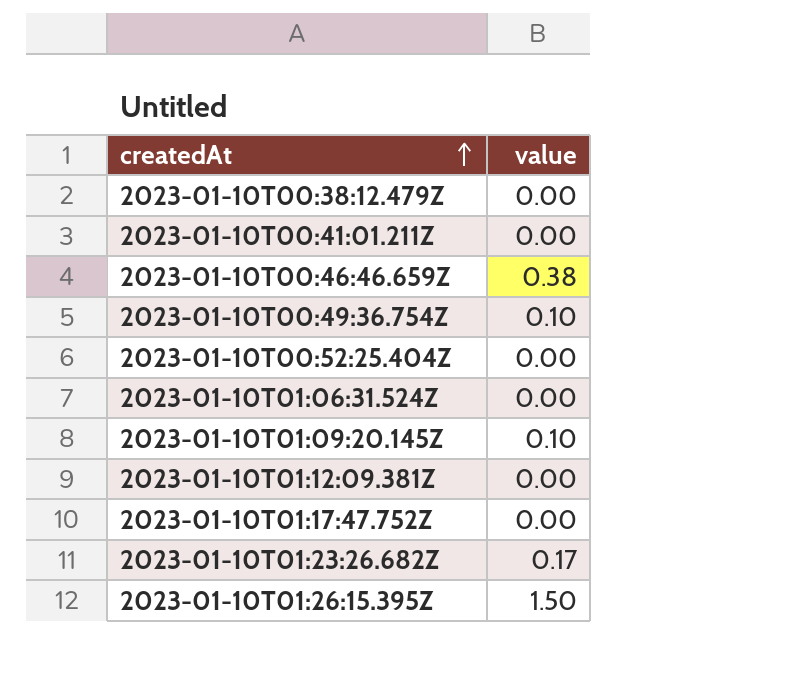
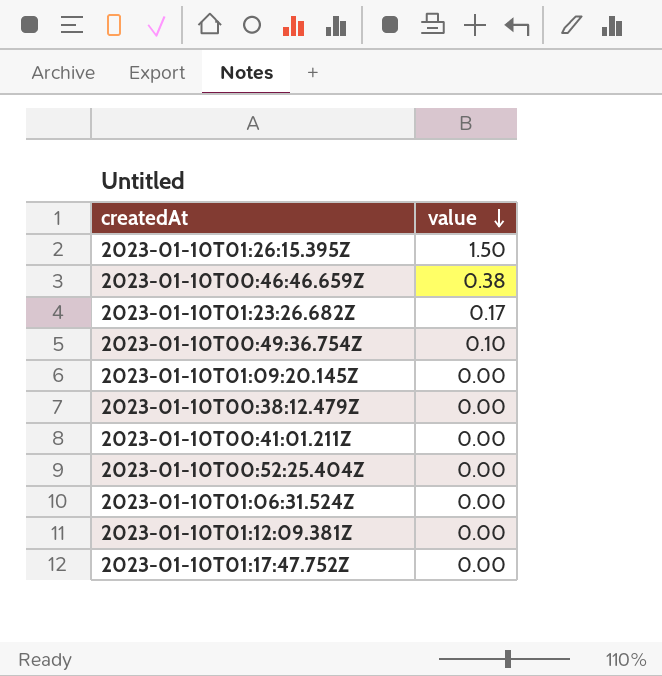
row order: createdAt ascending -> value descending
2023-01-10T01:09:20.145Z | value: 0.10 -> 0.00

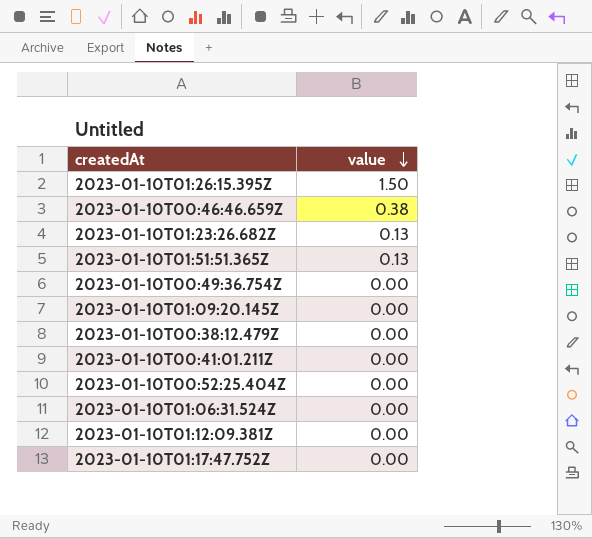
2023-01-10T01:23:26.682Z | value: 0.17 -> 0.13
row 2023-01-10T01:51:51.365Z: none -> 0.13
2023-01-10T00:49:36.754Z | value: 0.10 -> 0.00

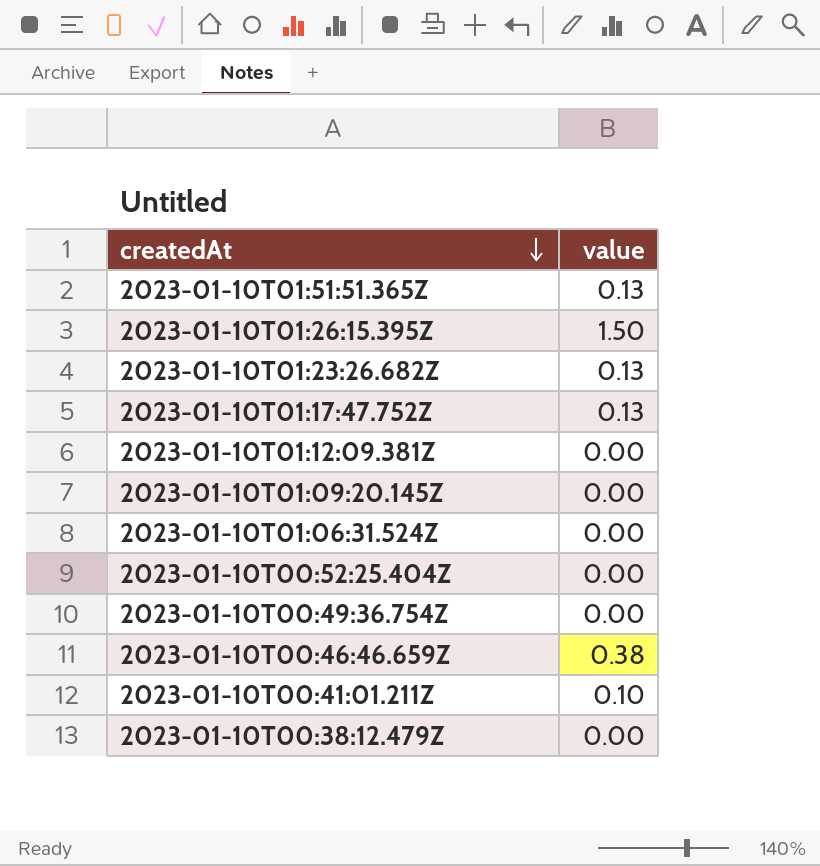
row order: value descending -> createdAt descending
2023-01-10T01:17:47.752Z | value: 0.00 -> 0.13
2023-01-10T00:41:01.211Z | value: 0.00 -> 0.10

